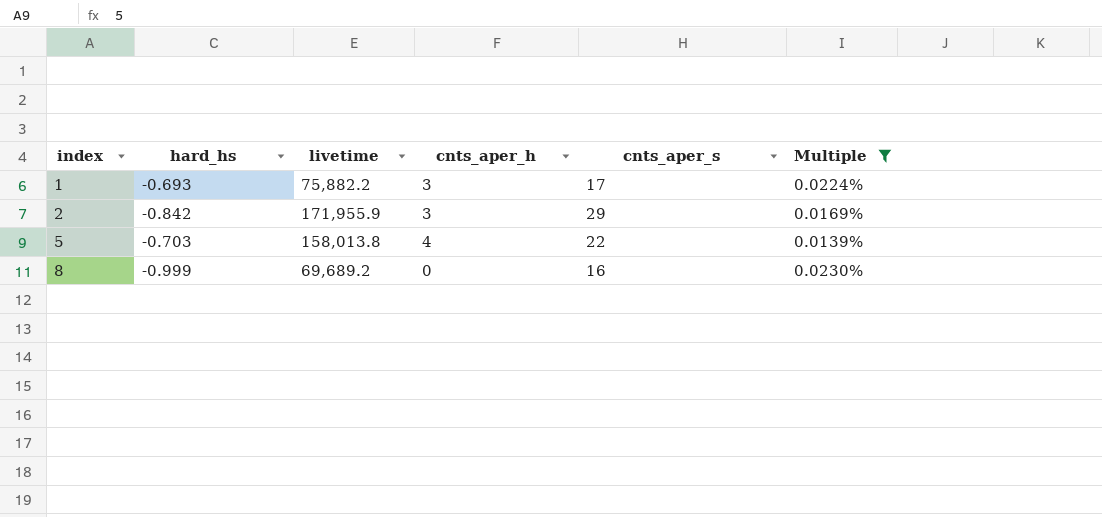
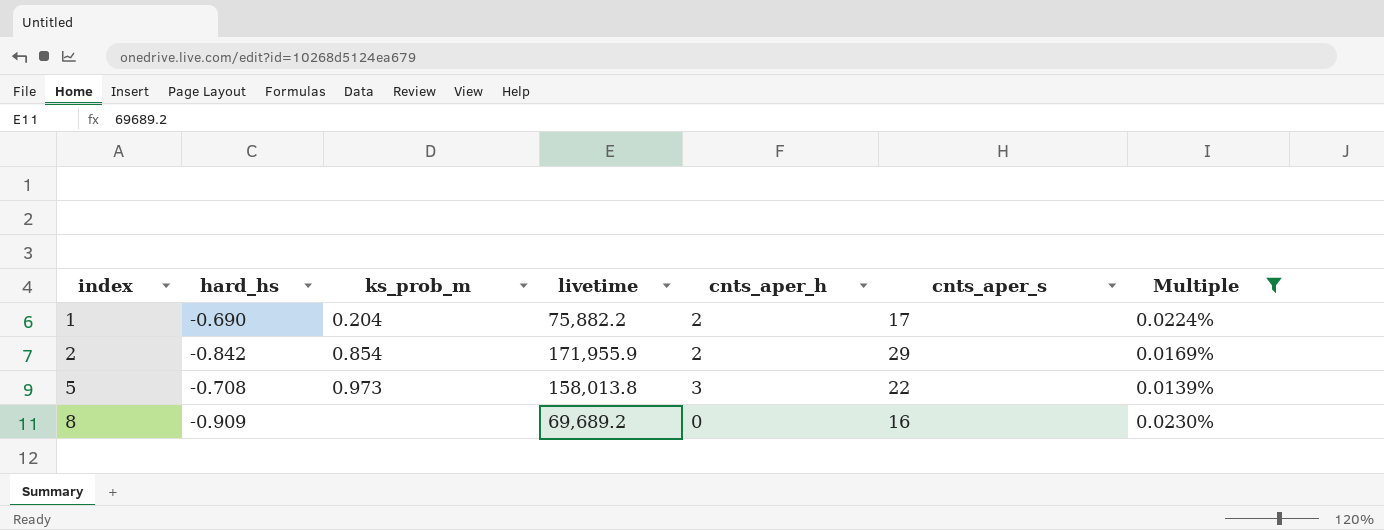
column ks_prob_m | position: none -> 3
1 | hard_hs: -0.693 -> -0.690
1 | cnts_aper_h: 3 -> 2
2 | cnts_aper_h: 3 -> 2
5 | hard_hs: -0.703 -> -0.708
5 | cnts_aper_h: 4 -> 3
8 | hard_hs: -0.999 -> -0.909

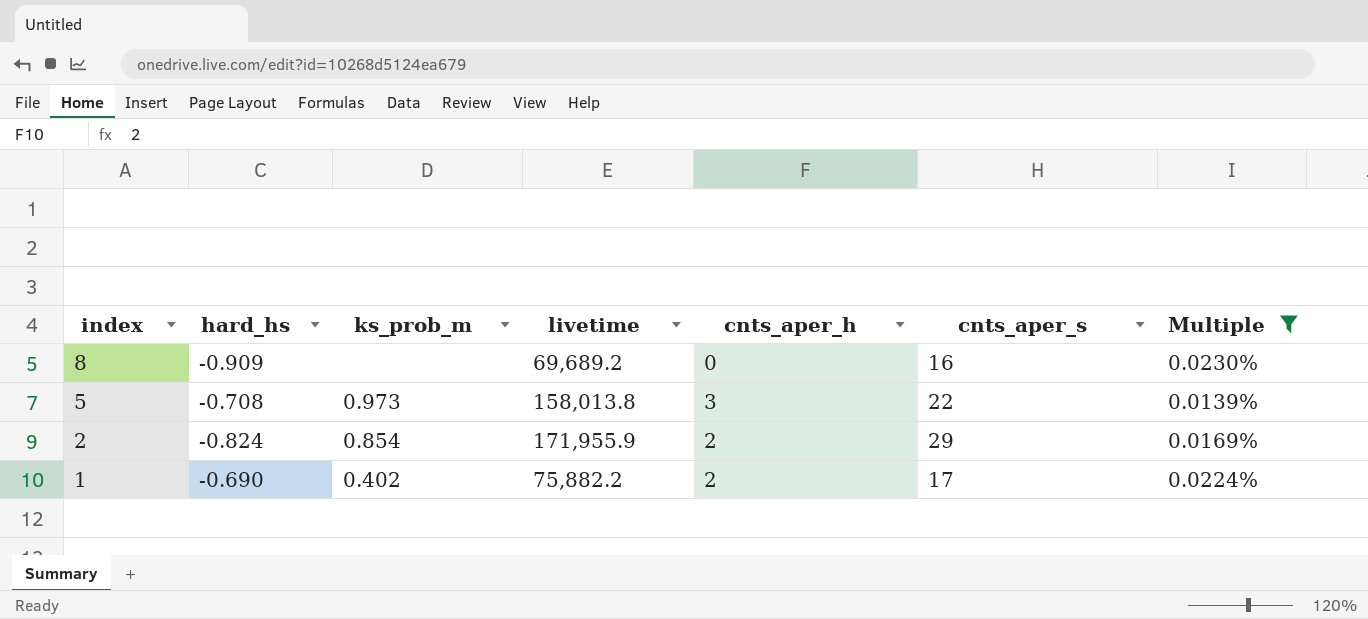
row order: index ascending -> index descending
2 | hard_hs: -0.842 -> -0.824
1 | ks_prob_m: 0.204 -> 0.402

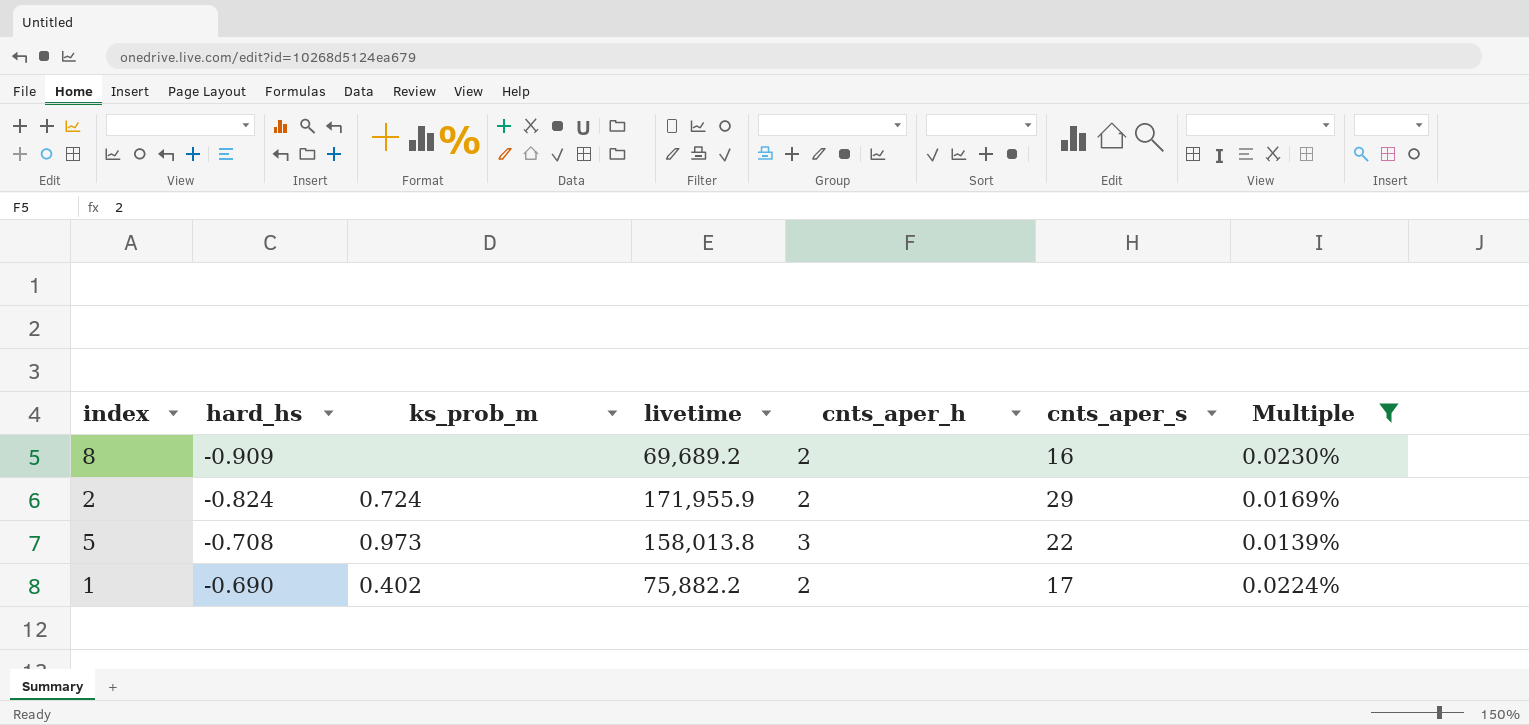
row order: index descending -> hard_hs ascending
8 | cnts_aper_h: 0 -> 2
2 | ks_prob_m: 0.854 -> 0.724

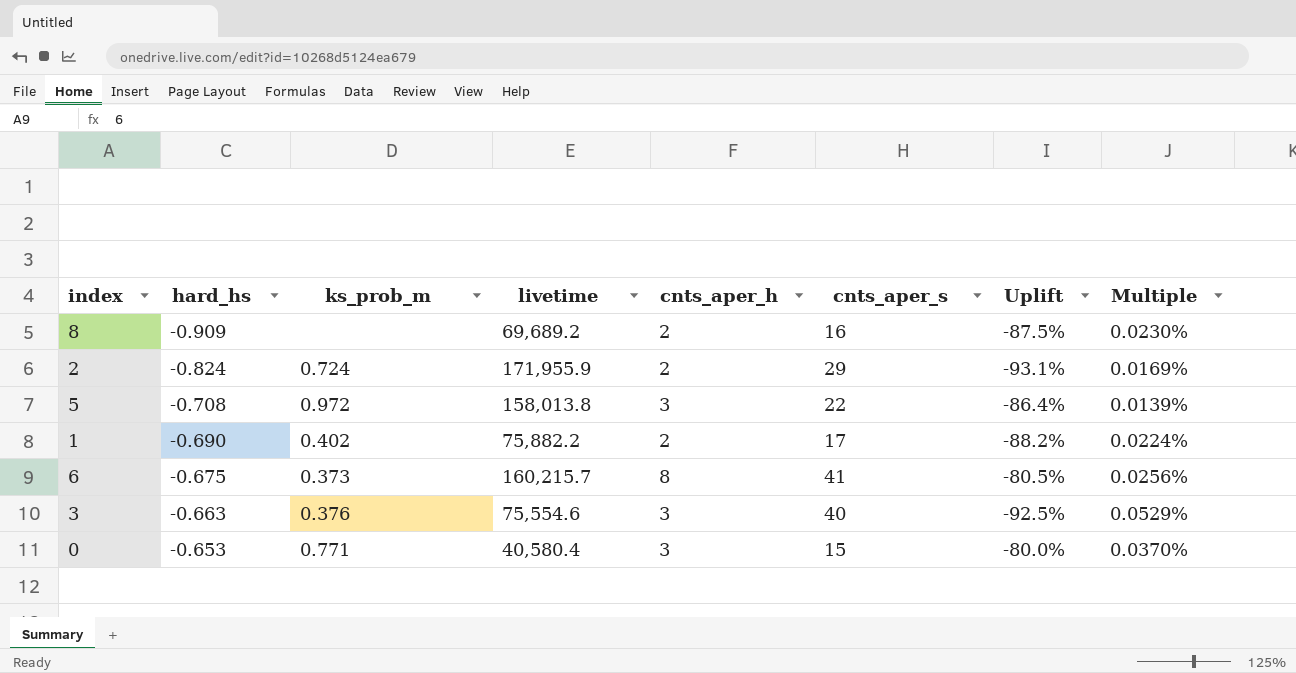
filter: Multiple <= 0.0230% -> none
column Uplift | formula: none -> ([cnts_aper_h] - [cnts_aper_s]) / [cnts_aper_s]
5 | ks_prob_m: 0.973 -> 0.972

